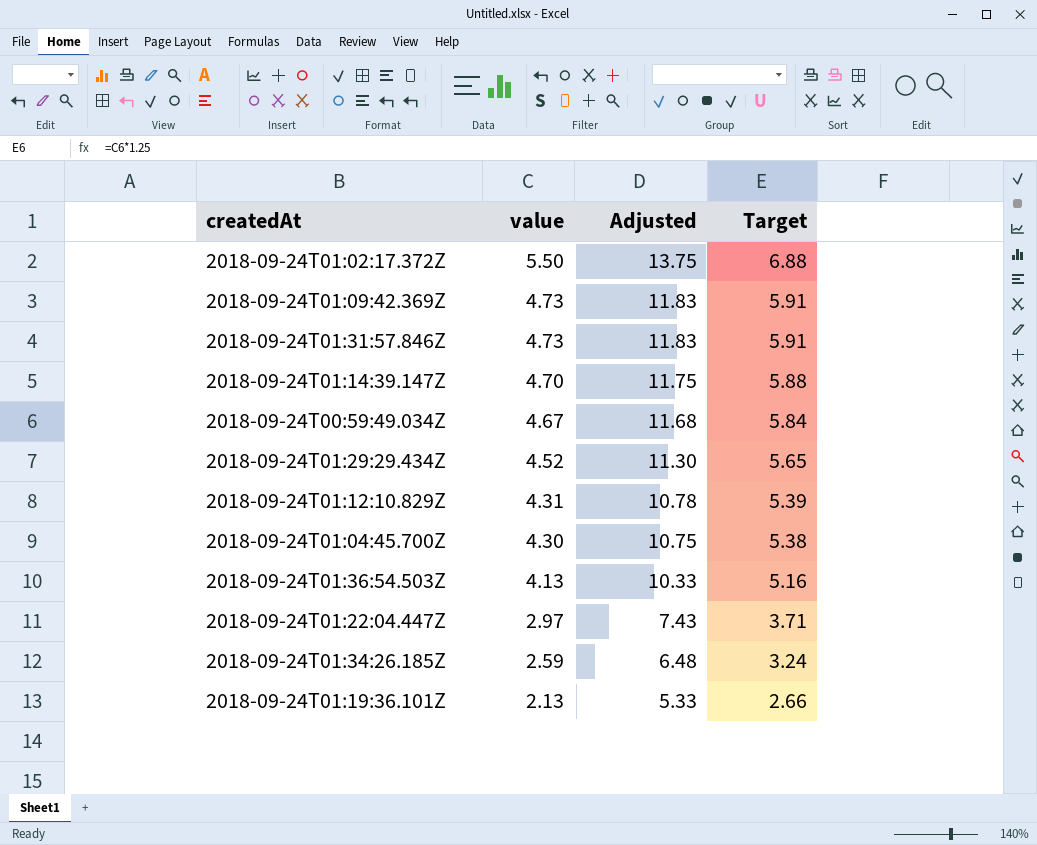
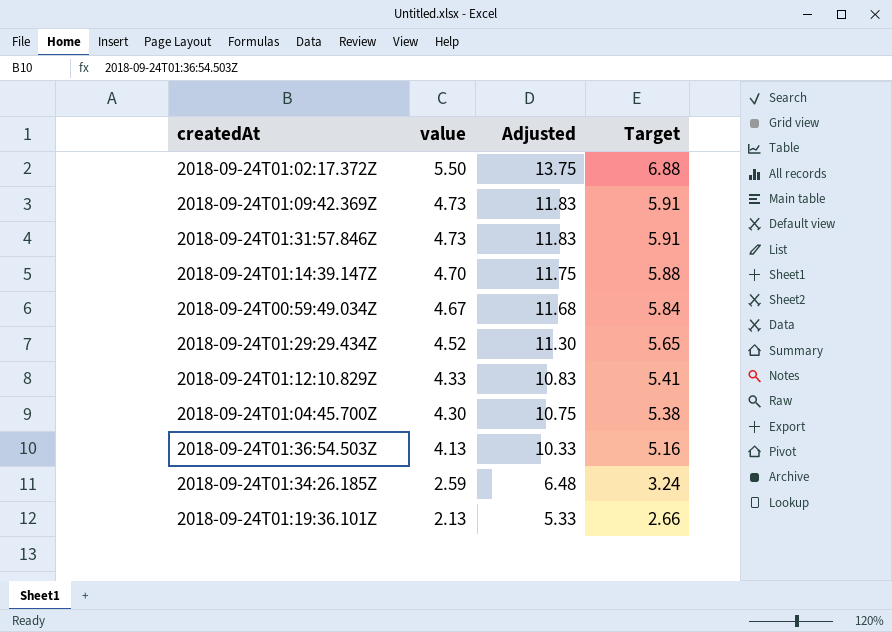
row 2018-09-24T01:22:04.447Z: 2.97 | 7.43 | 3.71 -> none
2018-09-24T01:12:10.829Z | value: 4.31 -> 4.33
2018-09-24T01:12:10.829Z | Adjusted: 10.78 -> 10.83
2018-09-24T01:12:10.829Z | Target: 5.39 -> 5.41

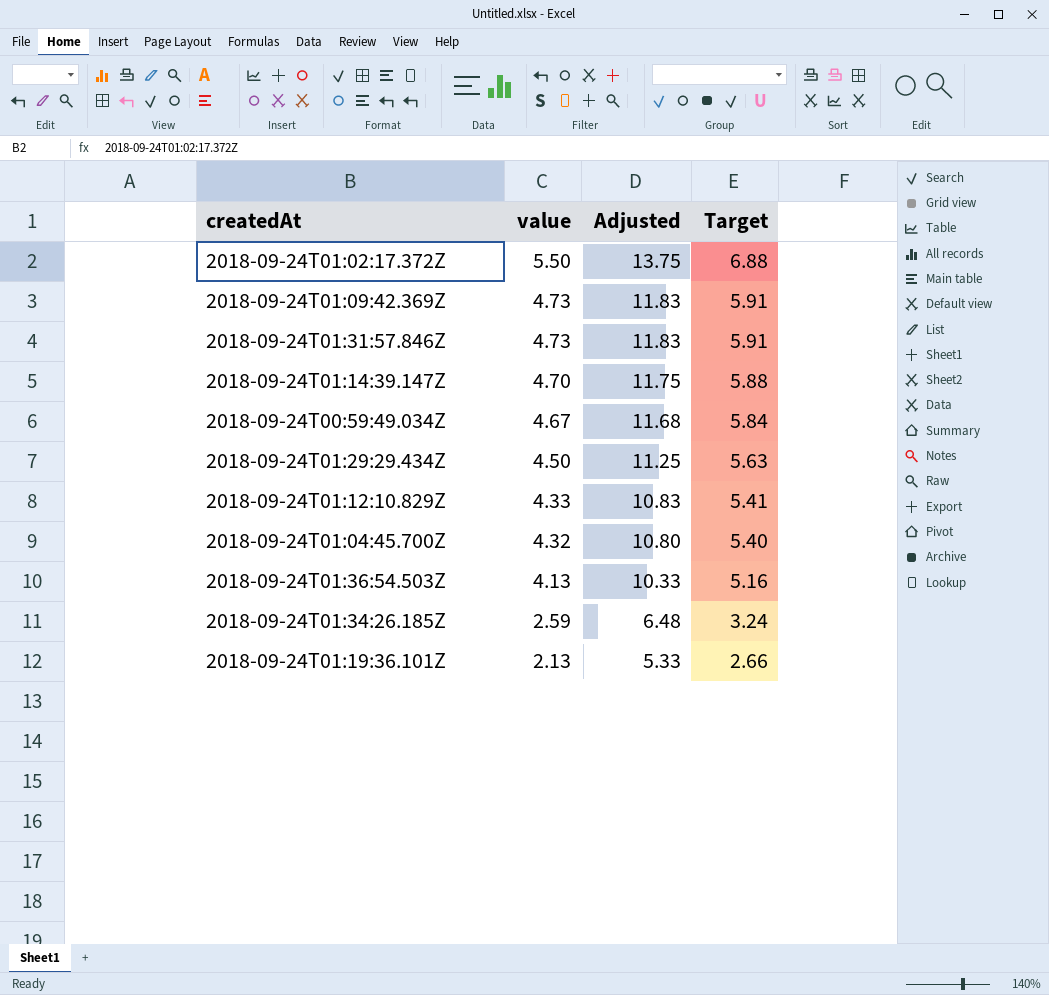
2018-09-24T01:29:29.434Z | value: 4.52 -> 4.50
2018-09-24T01:29:29.434Z | Adjusted: 11.30 -> 11.25
2018-09-24T01:29:29.434Z | Target: 5.65 -> 5.63
2018-09-24T01:04:45.700Z | value: 4.30 -> 4.32
2018-09-24T01:04:45.700Z | Adjusted: 10.75 -> 10.80
2018-09-24T01:04:45.700Z | Target: 5.38 -> 5.40

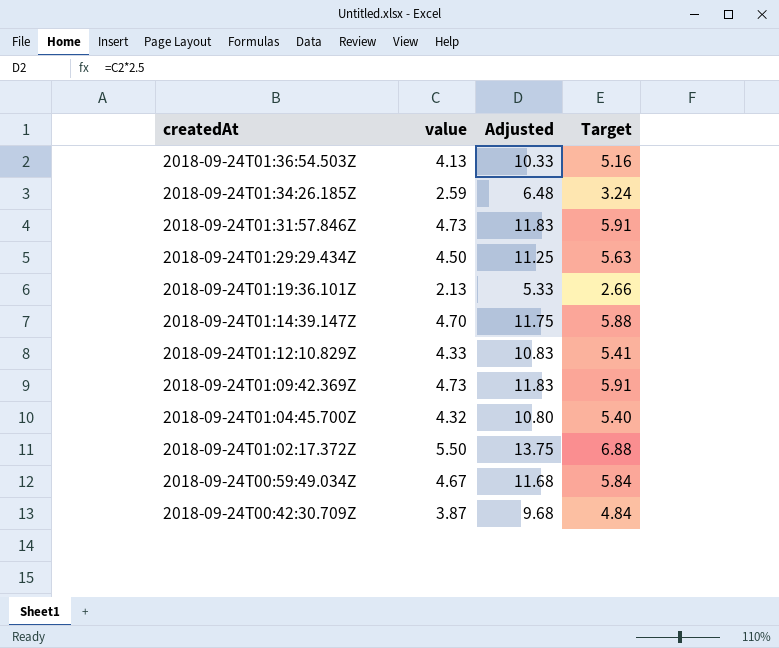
row order: value descending -> createdAt descending
row 2018-09-24T00:42:30.709Z: none -> 3.87 | 9.68 | 4.84

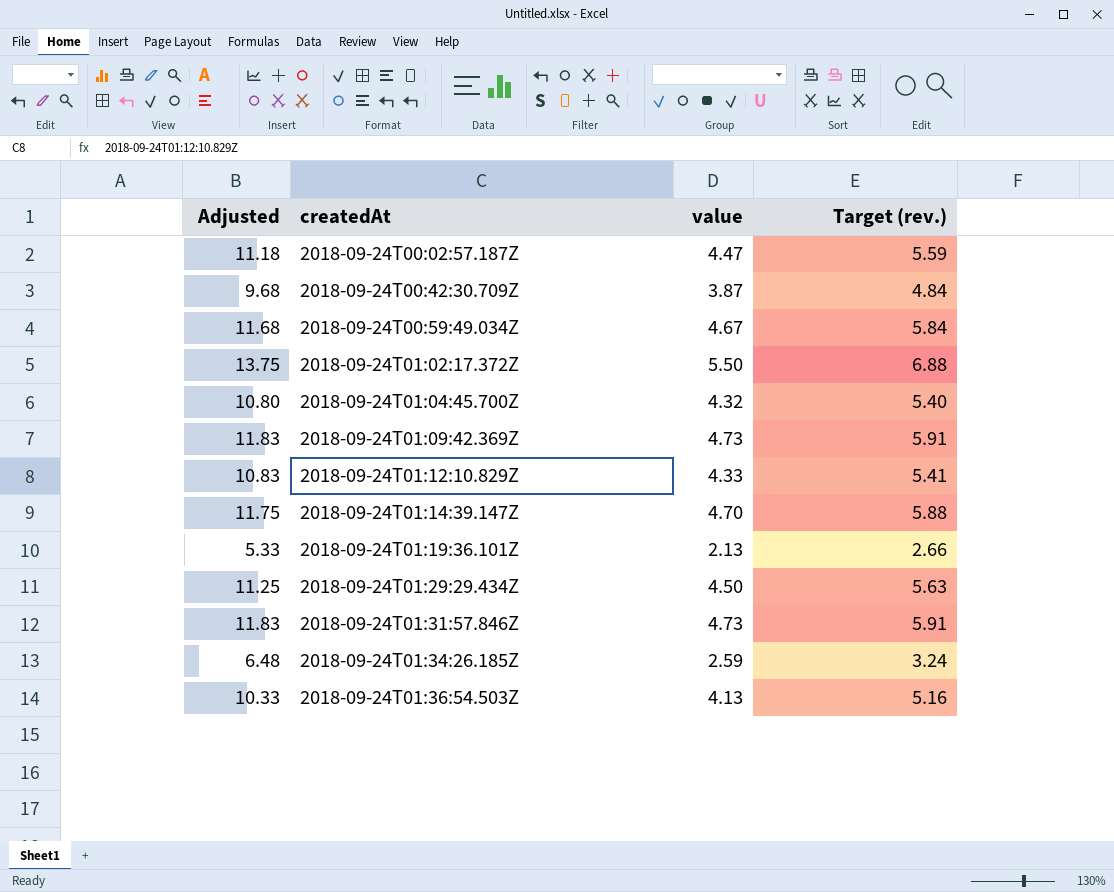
row order: createdAt descending -> createdAt ascending
column Adjusted | position: 3 -> 1
column name: Target -> Target (rev.)
row 2018-09-24T00:02:57.187Z: none -> 11.18 | 4.47 | 5.59

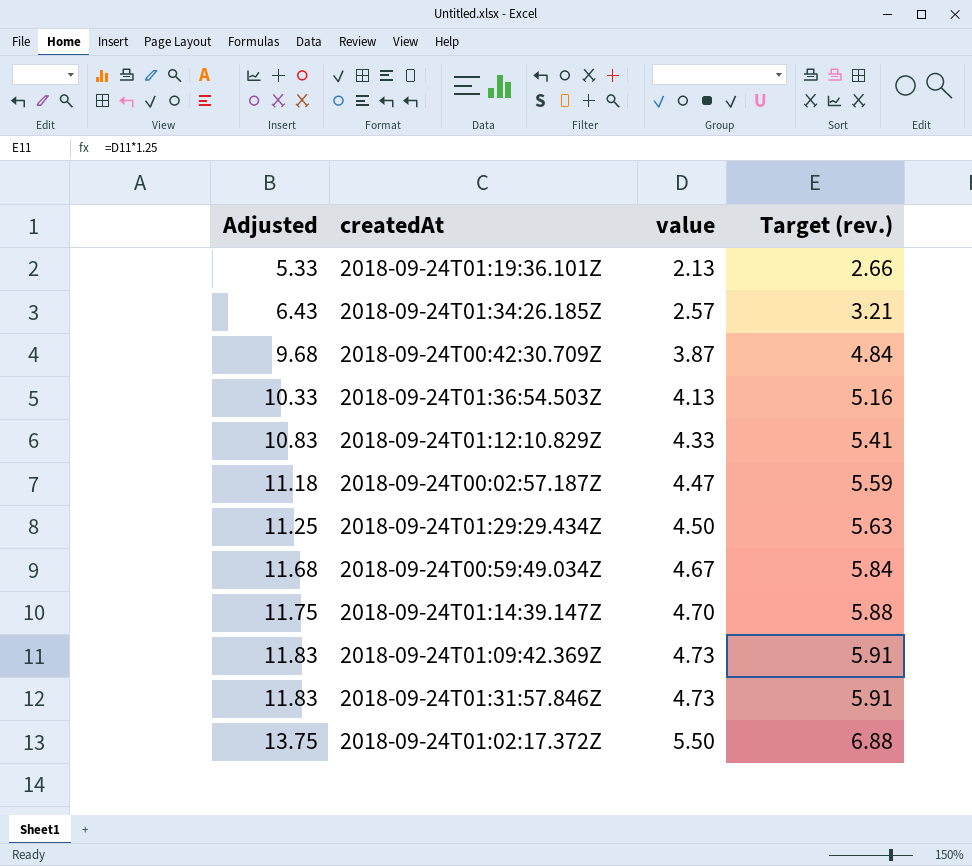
row order: createdAt ascending -> Adjusted ascending
row 2018-09-24T01:04:45.700Z: 10.80 | 4.32 | 5.40 -> none
2018-09-24T01:34:26.185Z | Adjusted: 6.48 -> 6.43
2018-09-24T01:34:26.185Z | value: 2.59 -> 2.57
2018-09-24T01:34:26.185Z | Target (rev.): 3.24 -> 3.21

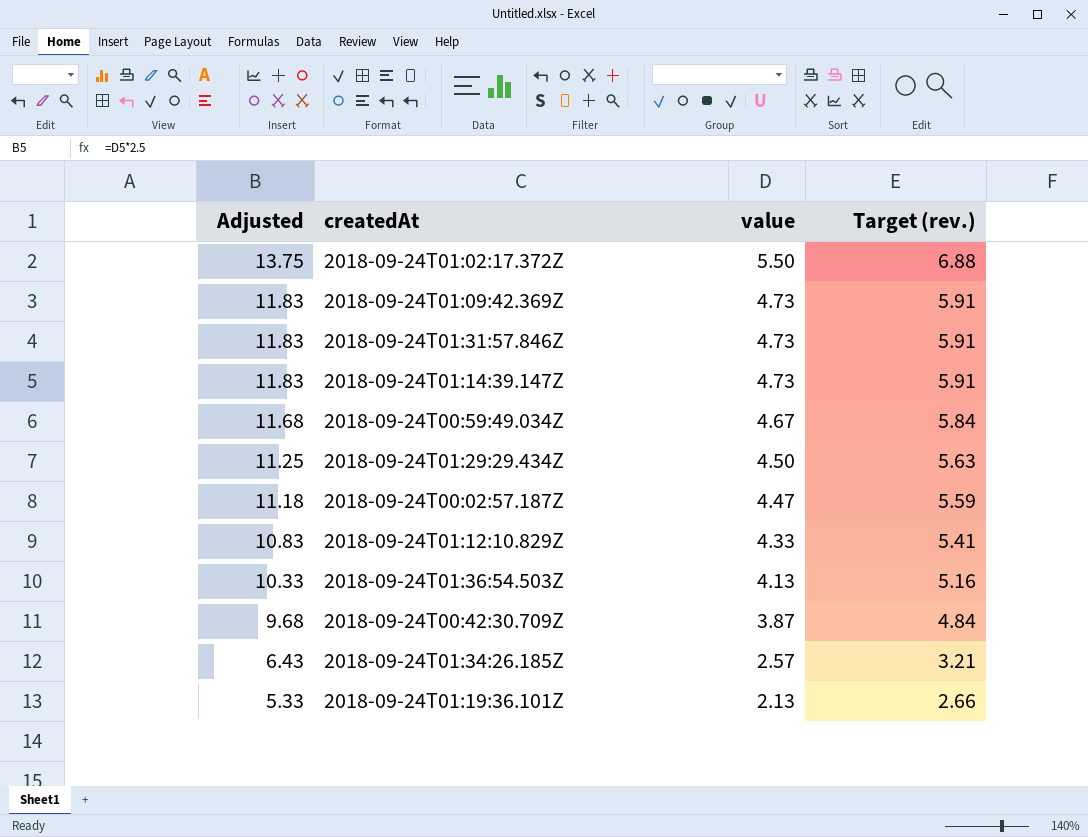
row order: Adjusted ascending -> Adjusted descending
2018-09-24T01:14:39.147Z | Adjusted: 11.75 -> 11.83
2018-09-24T01:14:39.147Z | value: 4.70 -> 4.73
2018-09-24T01:14:39.147Z | Target (rev.): 5.88 -> 5.91

